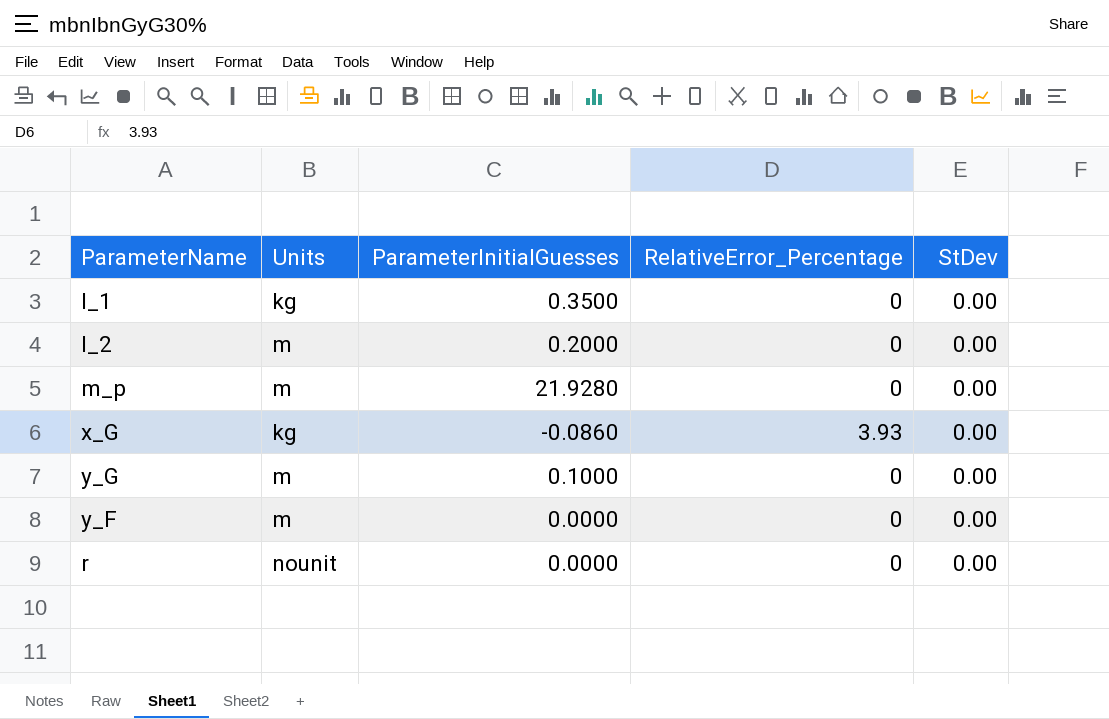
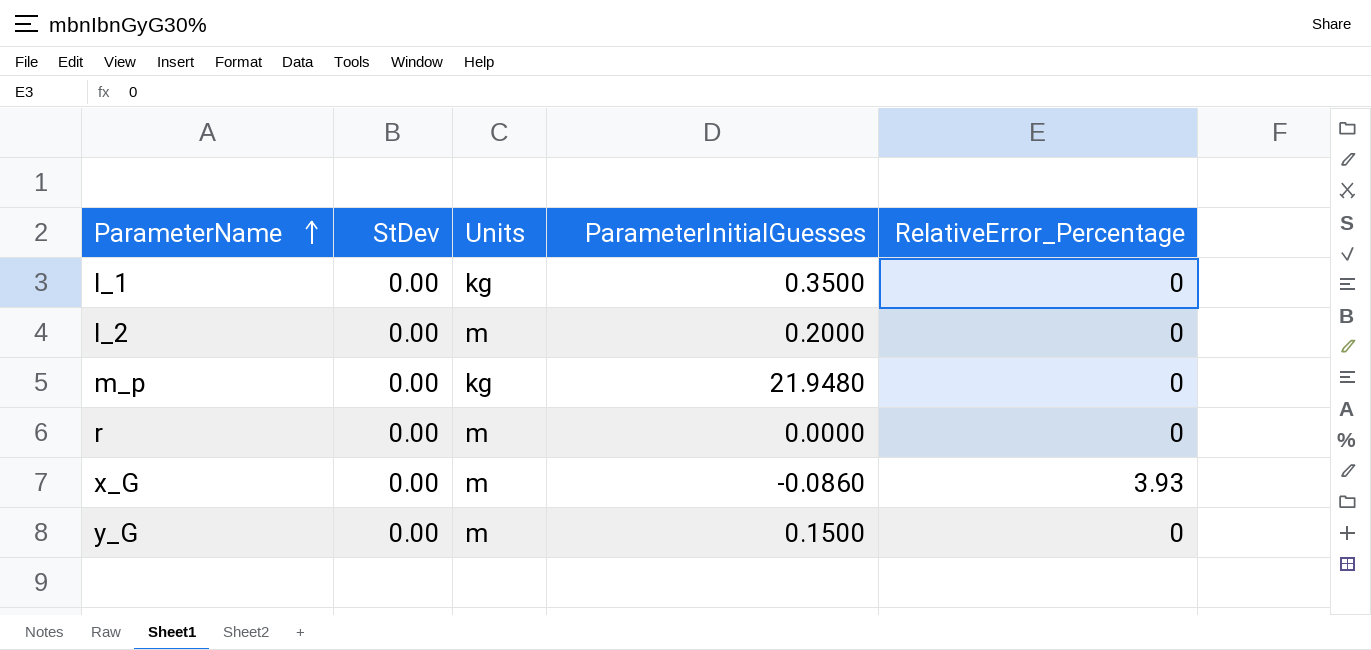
row order: none -> ParameterName ascending
column StDev | position: 5 -> 2
row y_F: m | 0.0000 | 0 | 0.00 -> none
m_p | Units: m -> kg
m_p | ParameterInitialGuesses: 21.9280 -> 21.9480
r | Units: nounit -> m
x_G | Units: kg -> m
y_G | ParameterInitialGuesses: 0.1000 -> 0.1500

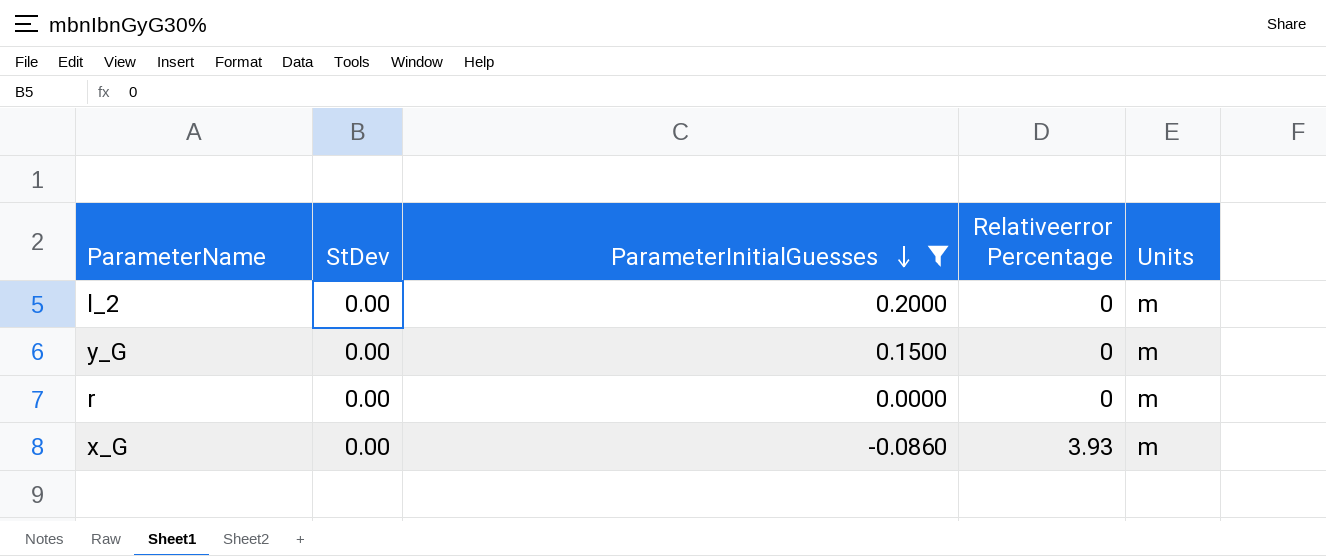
filter: none -> ParameterInitialGuesses <= 0.2000
row order: ParameterName ascending -> ParameterInitialGuesses descending
column name: RelativeError_Percentage -> Relativeerror Percentage
column Units | position: 3 -> 5

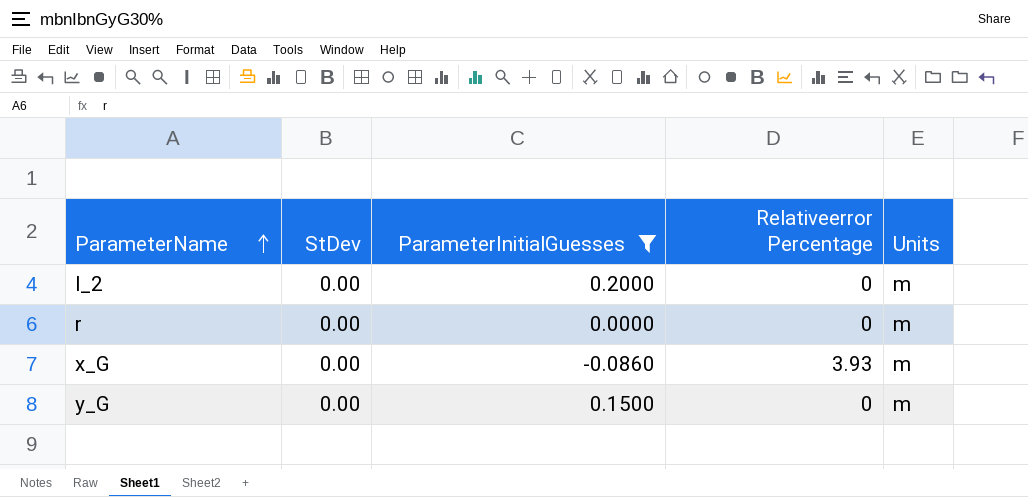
row order: ParameterInitialGuesses descending -> ParameterName ascending

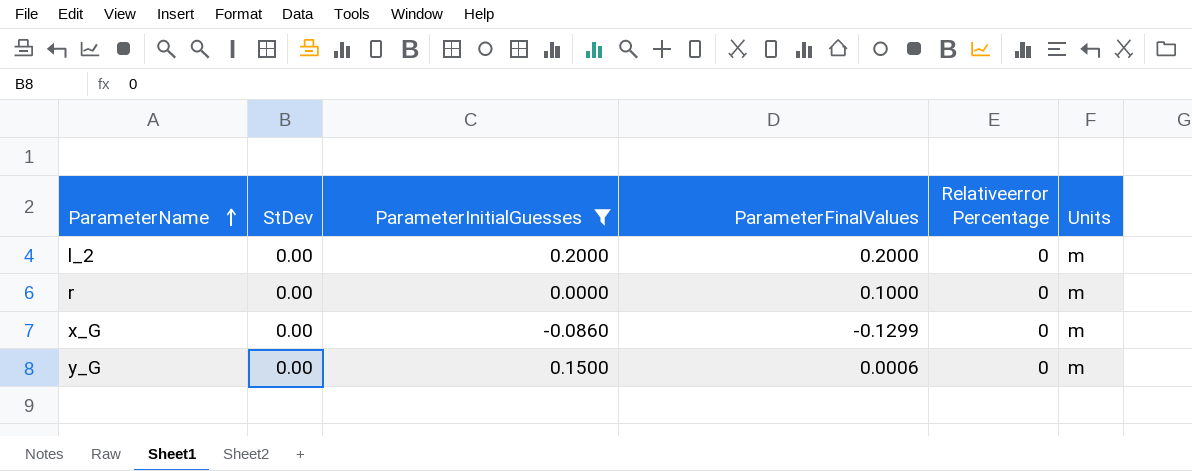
column ParameterFinalValues | position: none -> 4
x_G | Relativeerror Percentage: 3.93 -> 0

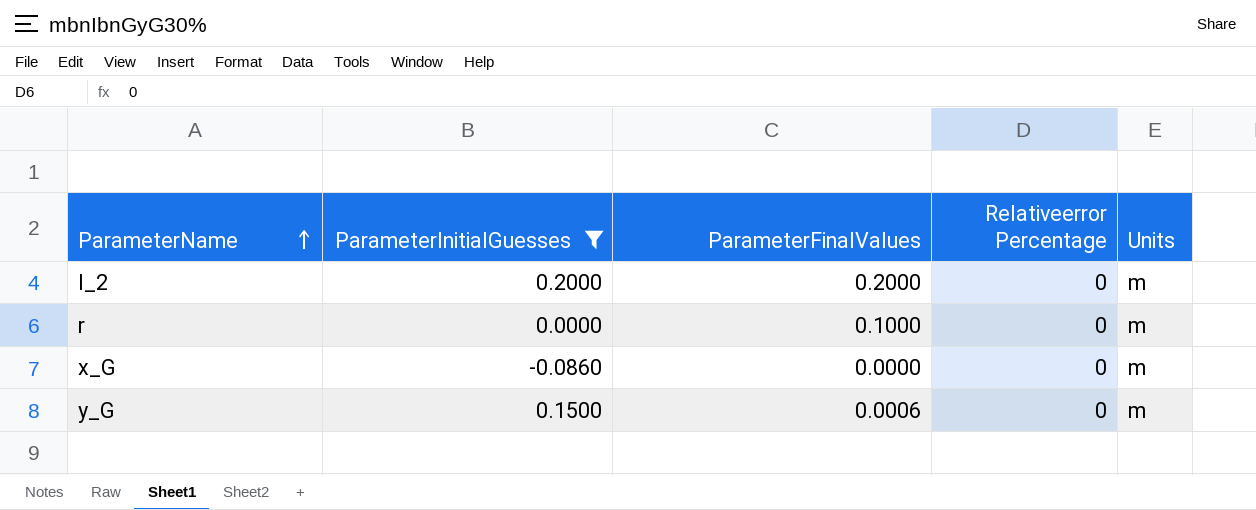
column StDev | position: 2 -> none
x_G | ParameterFinalValues: -0.1299 -> 0.0000

